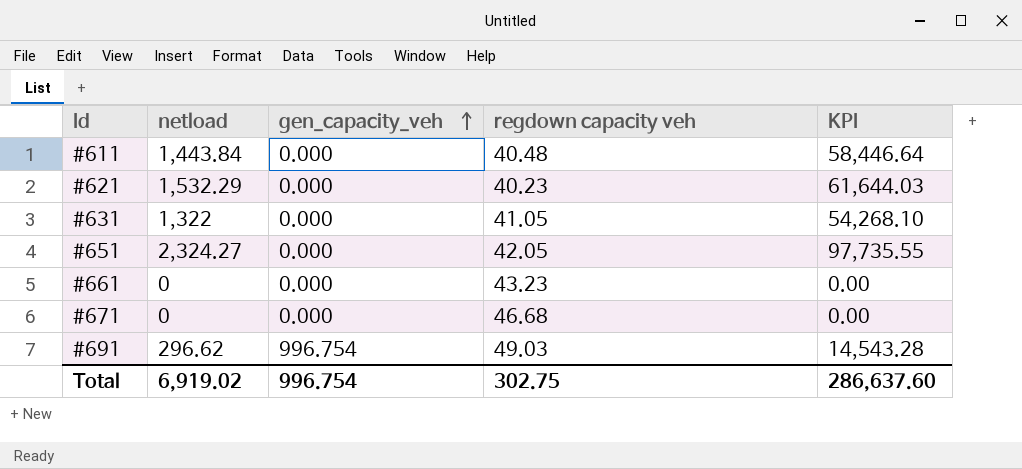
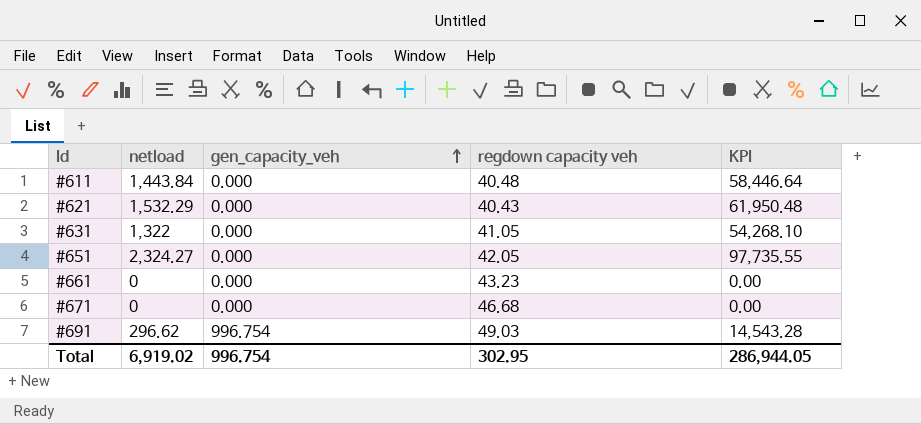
#621 | regdown capacity veh: 40.23 -> 40.43
#621 | KPI: 61,644.03 -> 61,950.48
Total | regdown capacity veh: 302.75 -> 302.95
Total | KPI: 286,637.60 -> 286,944.05

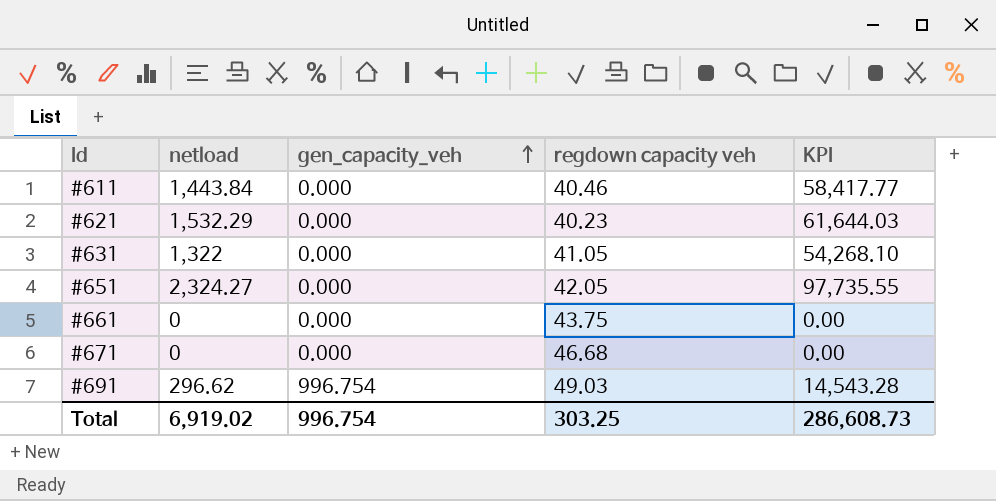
#611 | regdown capacity veh: 40.48 -> 40.46
#611 | KPI: 58,446.64 -> 58,417.77
#621 | regdown capacity veh: 40.43 -> 40.23
#621 | KPI: 61,950.48 -> 61,644.03
#661 | regdown capacity veh: 43.23 -> 43.75
Total | regdown capacity veh: 302.95 -> 303.25
Total | KPI: 286,944.05 -> 286,608.73

